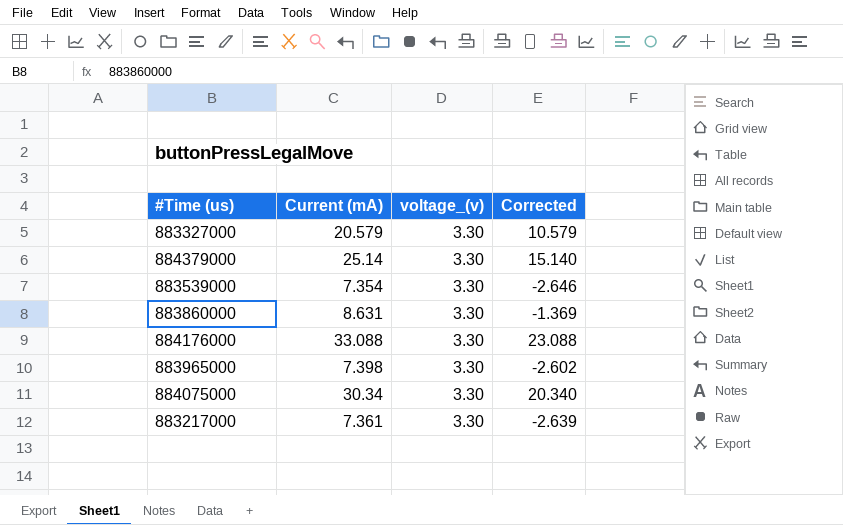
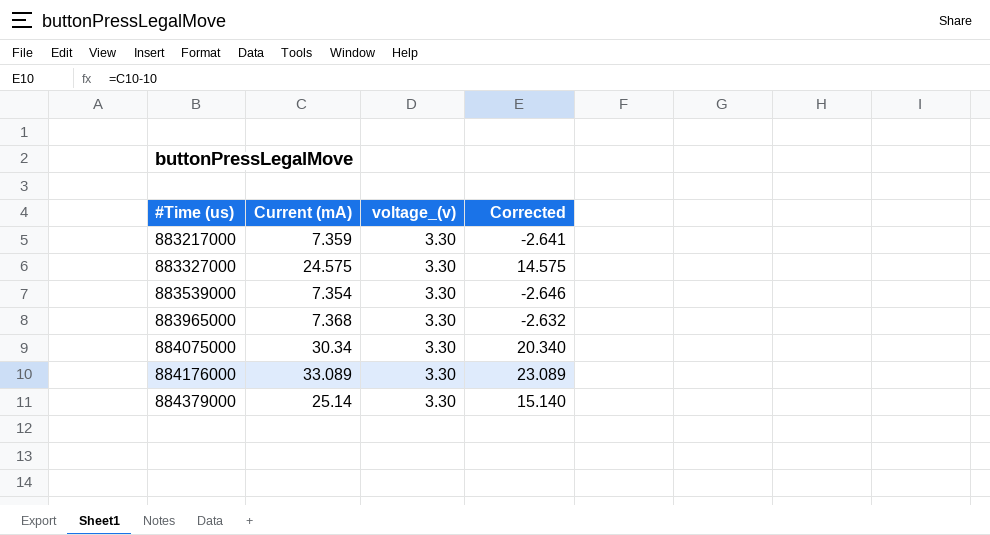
row order: none -> #Time (us) ascending
row 883860000: 8.631 | 3.30 | -1.369 -> none
883217000 | Current (mA): 7.361 -> 7.359
883217000 | Corrected: -2.639 -> -2.641
883327000 | Current (mA): 20.579 -> 24.575
883327000 | Corrected: 10.579 -> 14.575
883965000 | Current (mA): 7.398 -> 7.368
883965000 | Corrected: -2.602 -> -2.632
884176000 | Current (mA): 33.088 -> 33.089
884176000 | Corrected: 23.088 -> 23.089

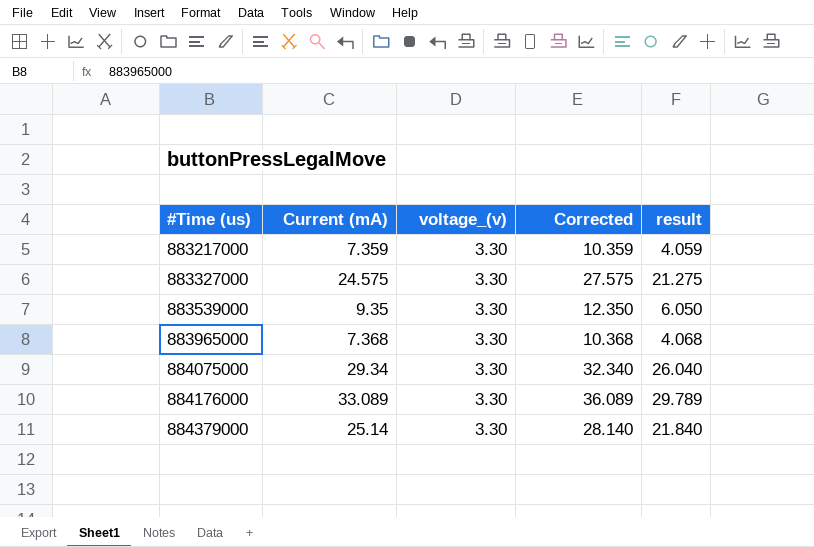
column Corrected | formula: [Current (mA)] - 10 -> [Current (mA)] + 3
column result | formula: none -> [Current (mA)] - [voltage_(v)]
883539000 | Current (mA): 7.354 -> 9.35
884075000 | Current (mA): 30.34 -> 29.34

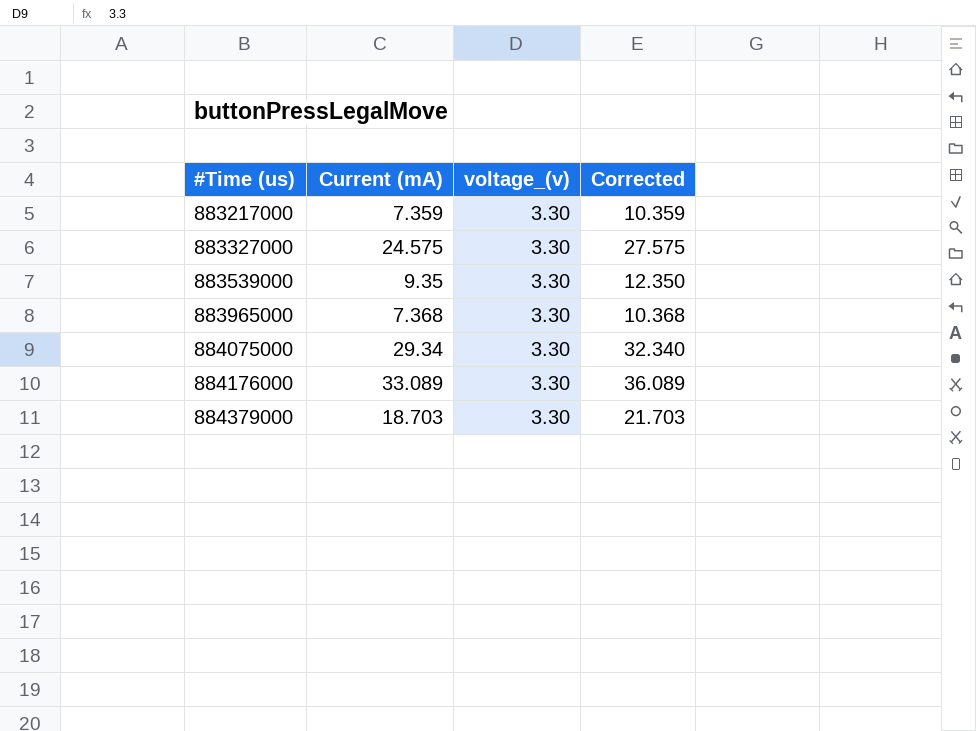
column result | formula: [Current (mA)] - [voltage_(v)] -> none
884379000 | Current (mA): 25.14 -> 18.703
884379000 | Corrected: 28.140 -> 21.703

